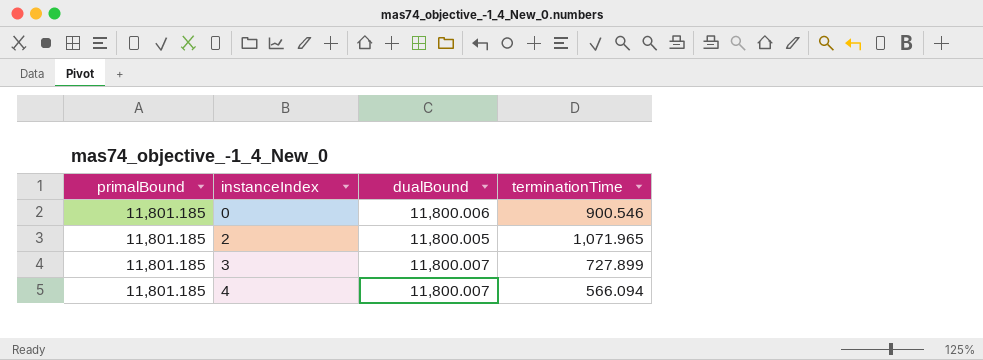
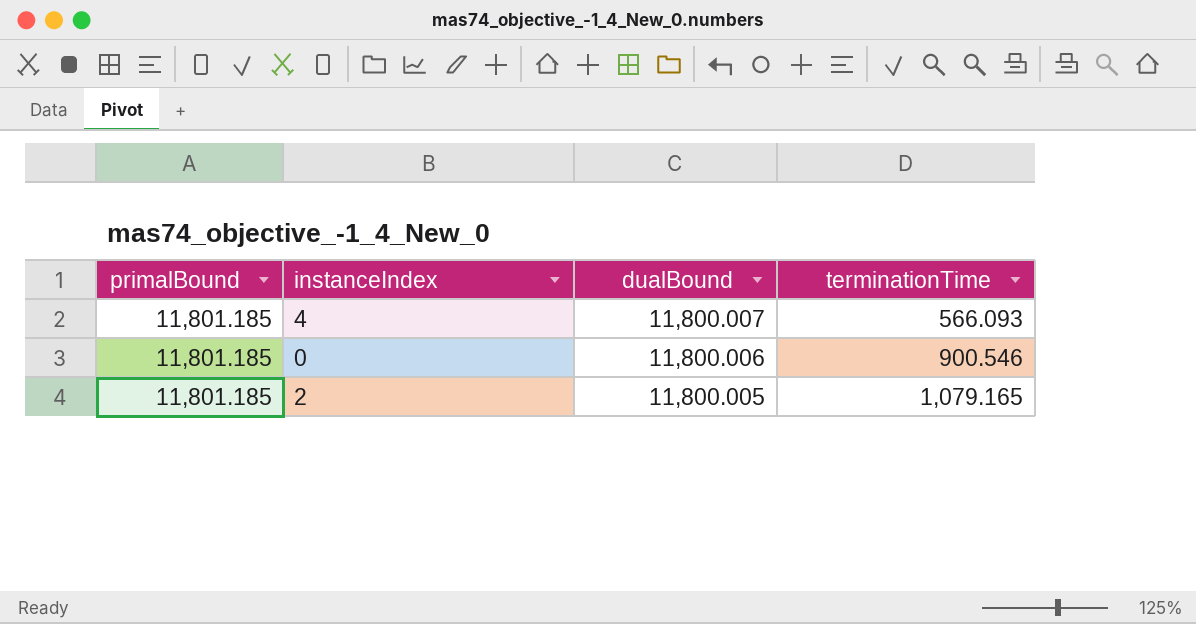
row order: instanceIndex ascending -> dualBound descending
row 3: 11,801.185 | 11,800.007 | 727.899 -> none
4 | terminationTime: 566.094 -> 566.093
2 | terminationTime: 1,071.965 -> 1,079.165

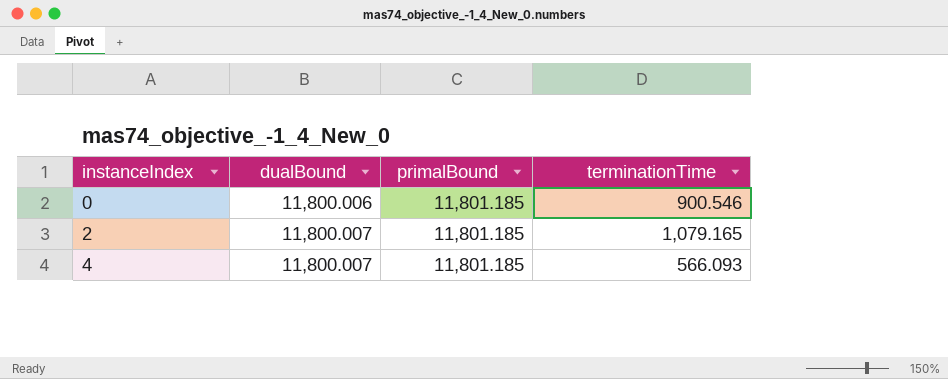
row order: dualBound descending -> instanceIndex ascending
column primalBound | position: 1 -> 3
2 | dualBound: 11,800.005 -> 11,800.007

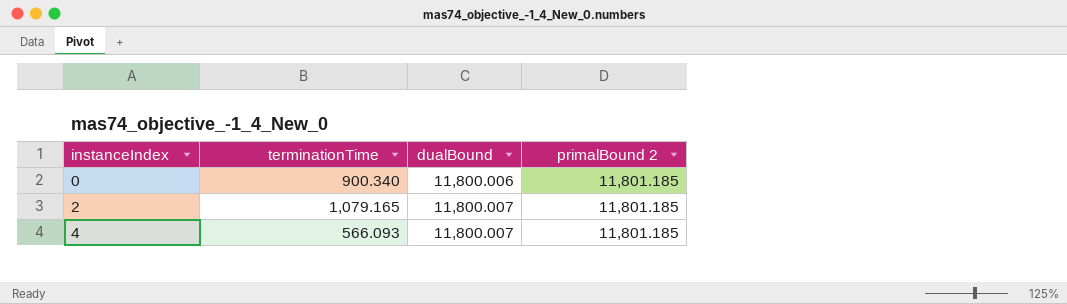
column terminationTime | position: 4 -> 2
column name: primalBound -> primalBound 2
0 | terminationTime: 900.546 -> 900.340

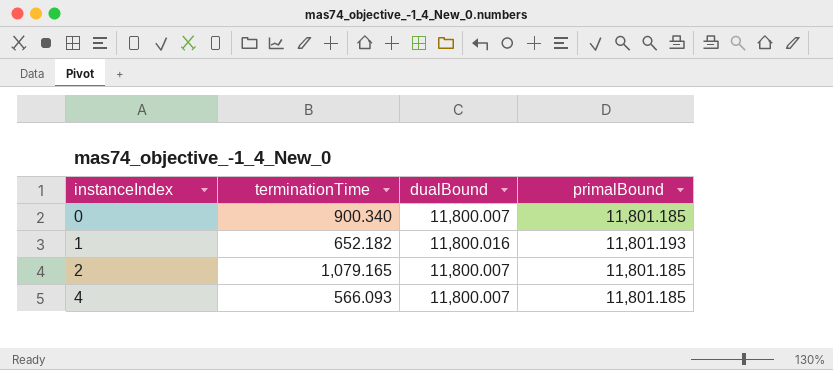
column name: primalBound 2 -> primalBound
0 | dualBound: 11,800.006 -> 11,800.007
row 1: none -> 652.182 | 11,800.016 | 11,801.193

